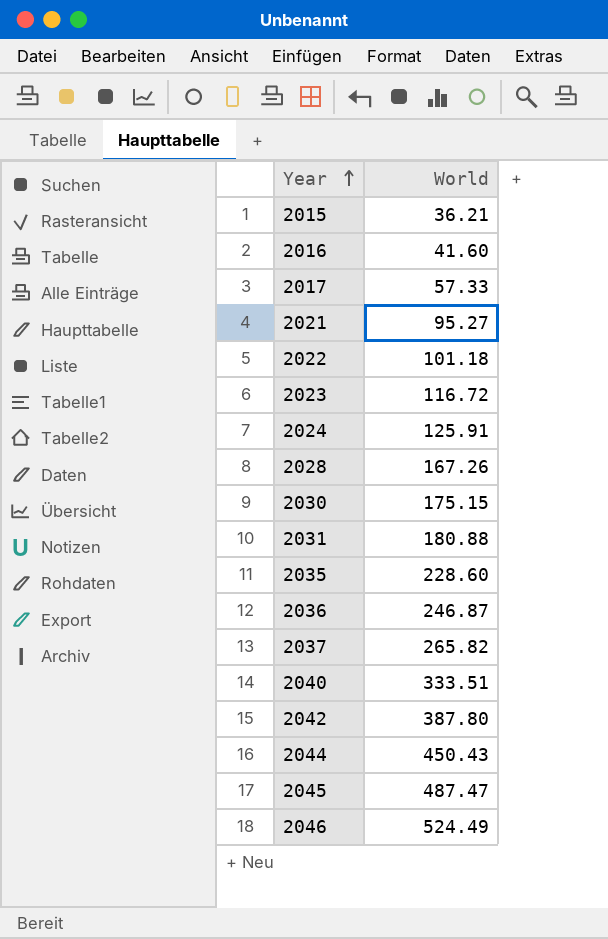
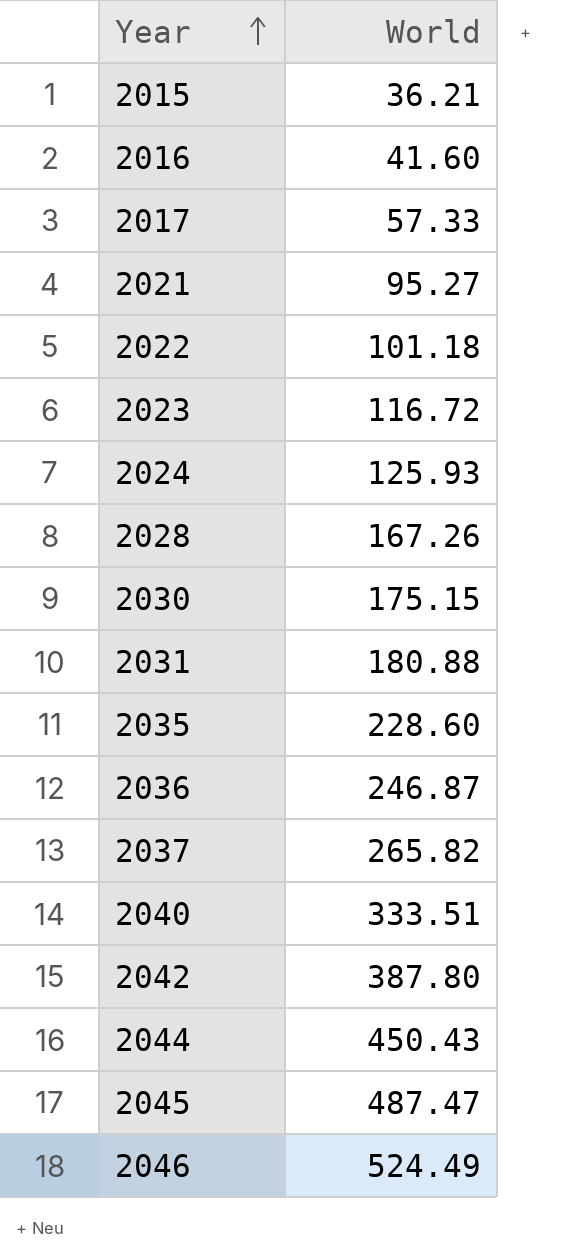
2024 | World: 125.91 -> 125.93

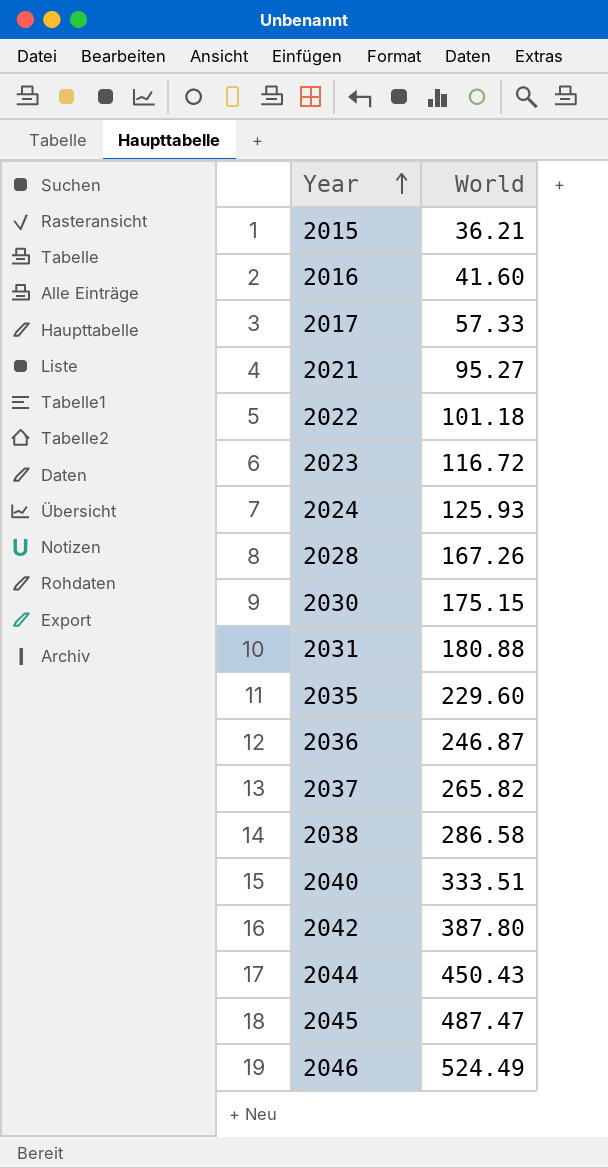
2035 | World: 228.60 -> 229.60
row 2038: none -> 286.58

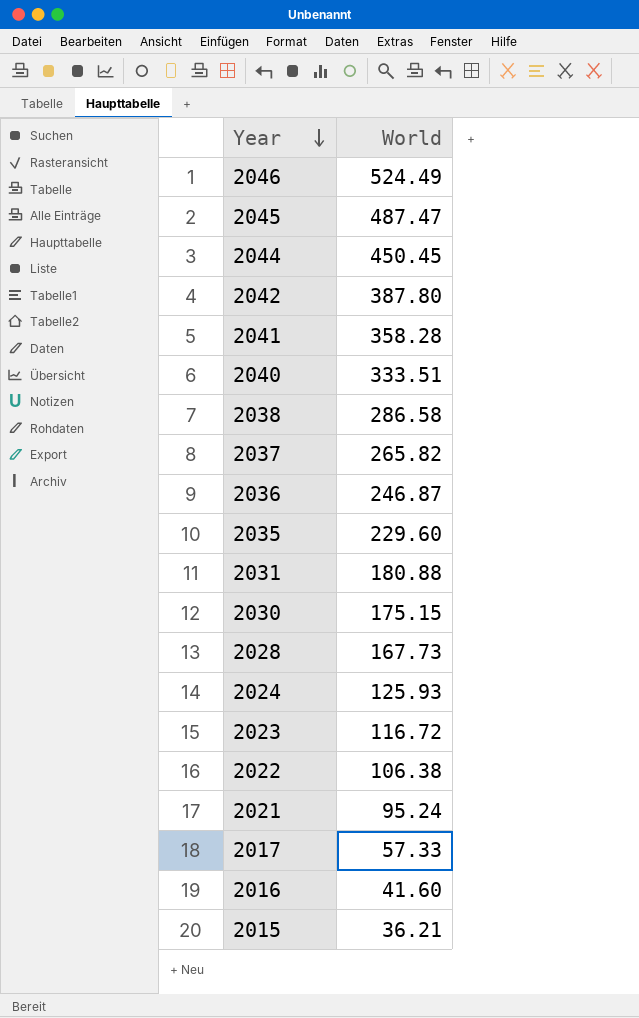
row order: Year ascending -> Year descending
2044 | World: 450.43 -> 450.45
row 2041: none -> 358.28
2028 | World: 167.26 -> 167.73
2022 | World: 101.18 -> 106.38
2021 | World: 95.27 -> 95.24

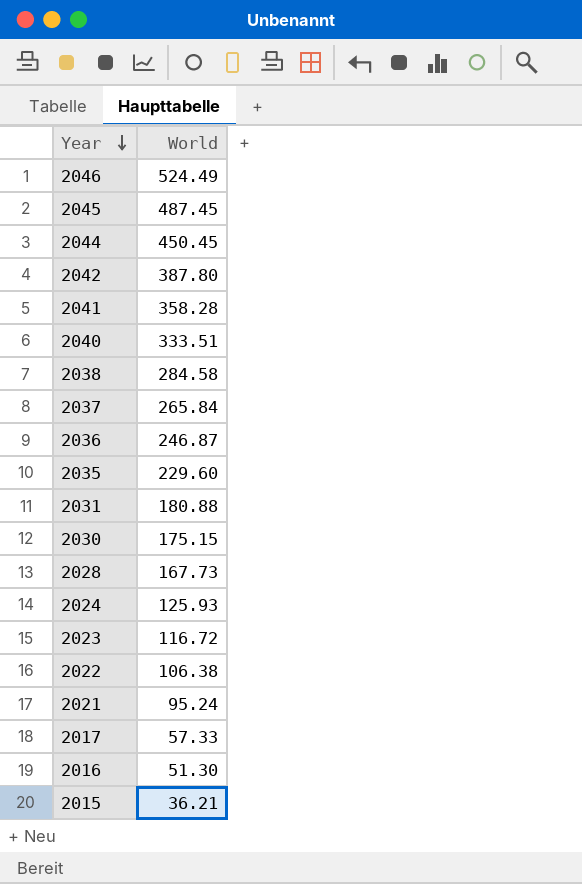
2045 | World: 487.47 -> 487.45
2038 | World: 286.58 -> 284.58
2037 | World: 265.82 -> 265.84
2016 | World: 41.60 -> 51.30

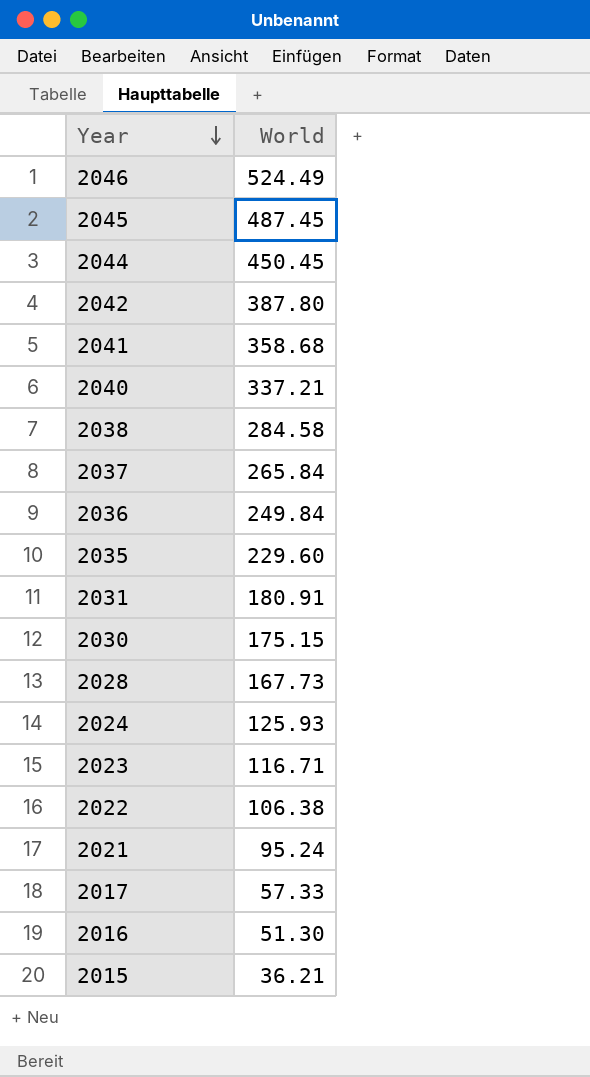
2041 | World: 358.28 -> 358.68
2040 | World: 333.51 -> 337.21
2036 | World: 246.87 -> 249.84
2031 | World: 180.88 -> 180.91
2023 | World: 116.72 -> 116.71

